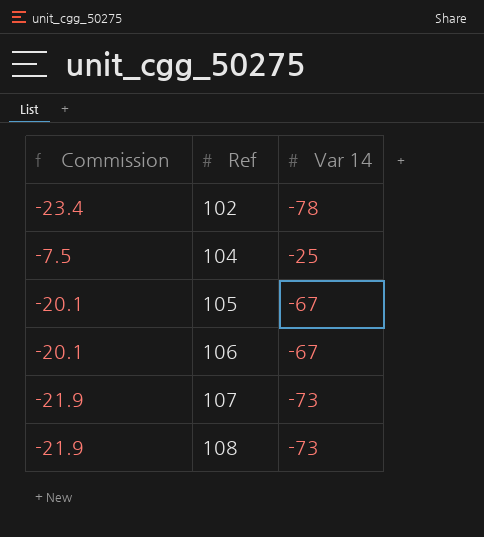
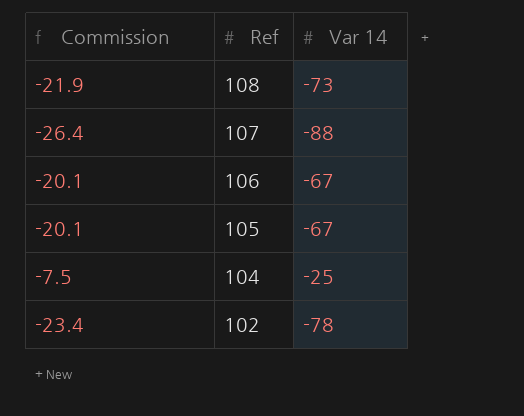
row order: Ref ascending -> Ref descending
107 | Commission: -21.9 -> -26.4
107 | Var 14: -73 -> -88

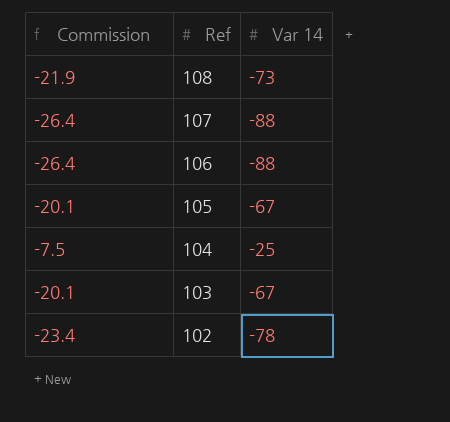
106 | Commission: -20.1 -> -26.4
106 | Var 14: -67 -> -88
row 103: none -> -20.1 | -67

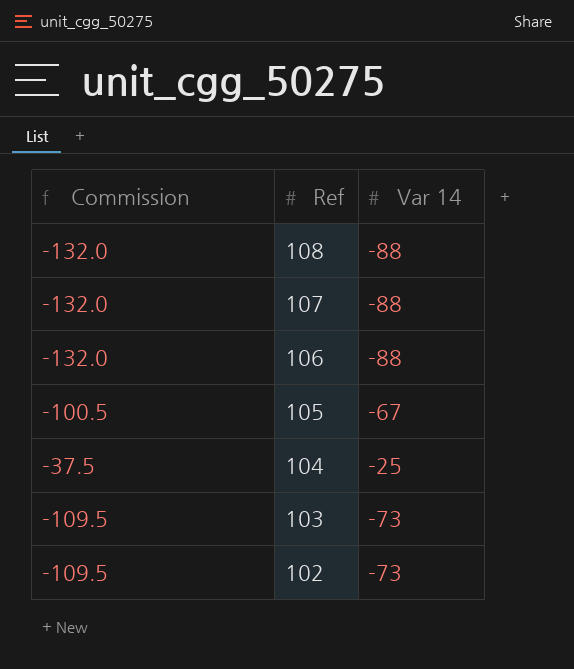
column Commission | formula: [Var 14] * 0.3 -> [Var 14] * 1.5
108 | Var 14: -73 -> -88
103 | Var 14: -67 -> -73
102 | Var 14: -78 -> -73

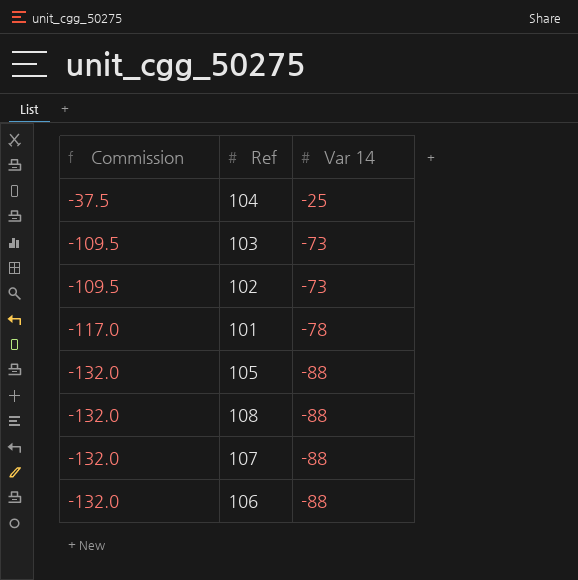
row order: Ref descending -> Commission descending
row 101: none -> -117.0 | -78
105 | Commission: -100.5 -> -132.0
105 | Var 14: -67 -> -88

